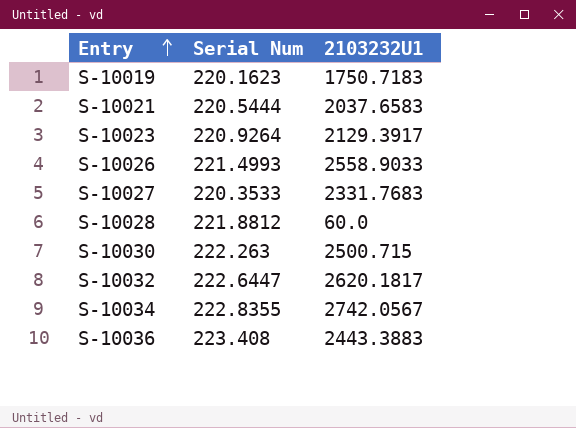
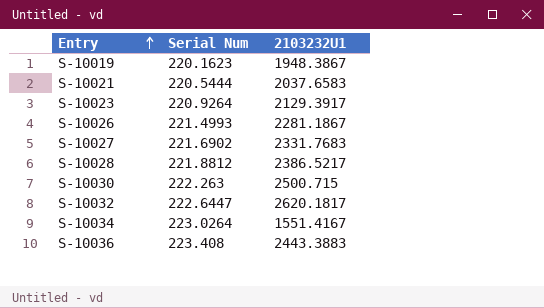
S-10019 | 2103232U1: 1750.7183 -> 1948.3867
S-10026 | 2103232U1: 2558.9033 -> 2281.1867
S-10027 | Serial Num: 220.3533 -> 221.6902
S-10028 | 2103232U1: 60.0 -> 2386.5217
S-10034 | Serial Num: 222.8355 -> 223.0264
S-10034 | 2103232U1: 2742.0567 -> 1551.4167

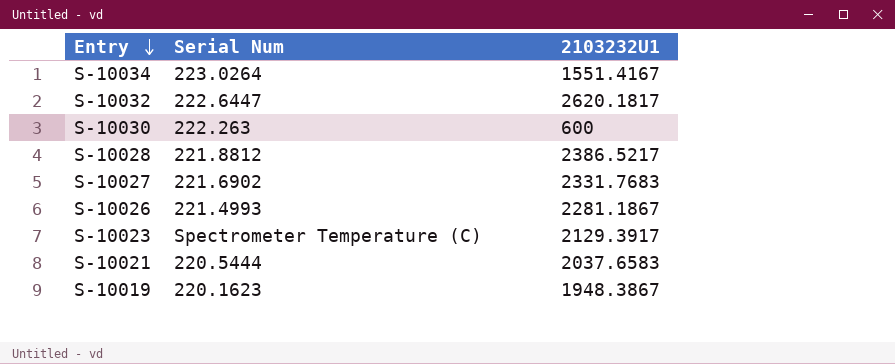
row order: Entry ascending -> Entry descending
row S-10036: 223.408 | 2443.3883 -> none
S-10030 | 2103232U1: 2500.715 -> 600
S-10023 | Serial Num: 220.9264 -> Spectrometer Temperature (C)

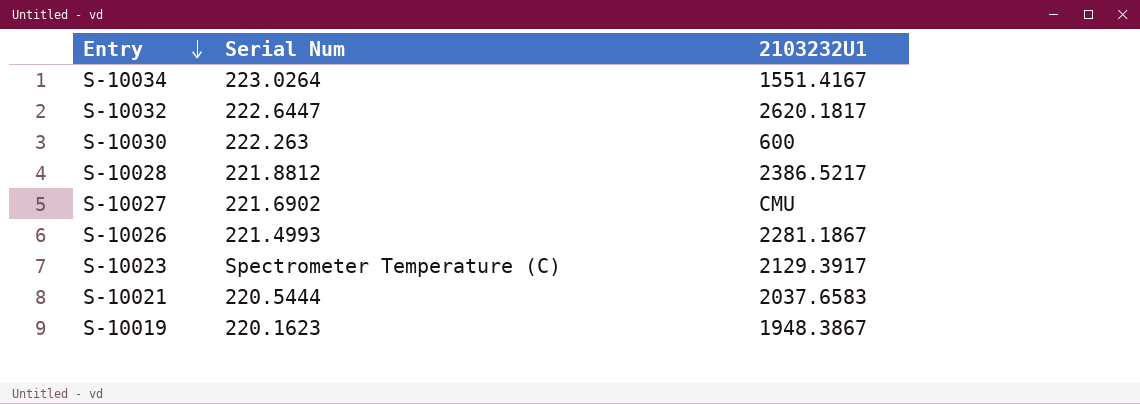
S-10027 | 2103232U1: 2331.7683 -> CMU

